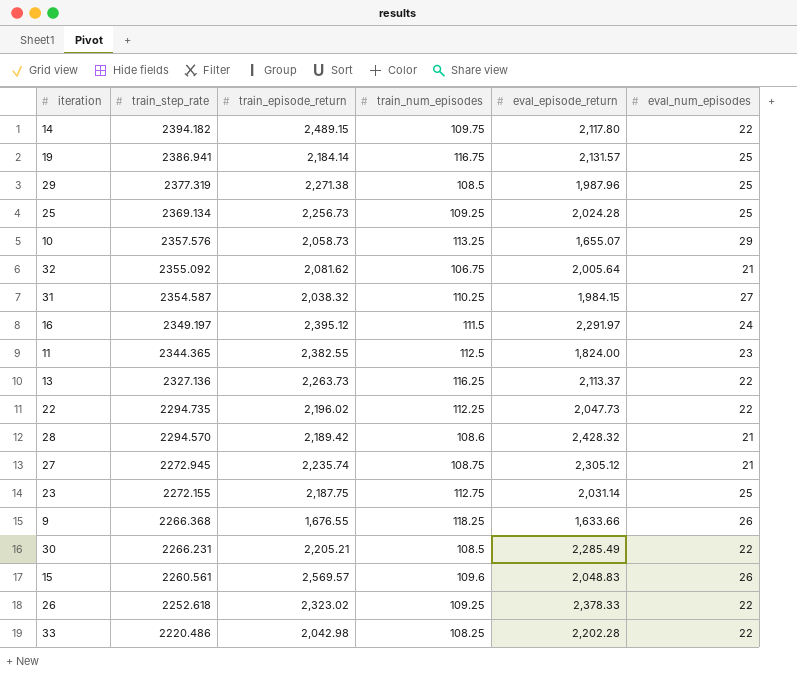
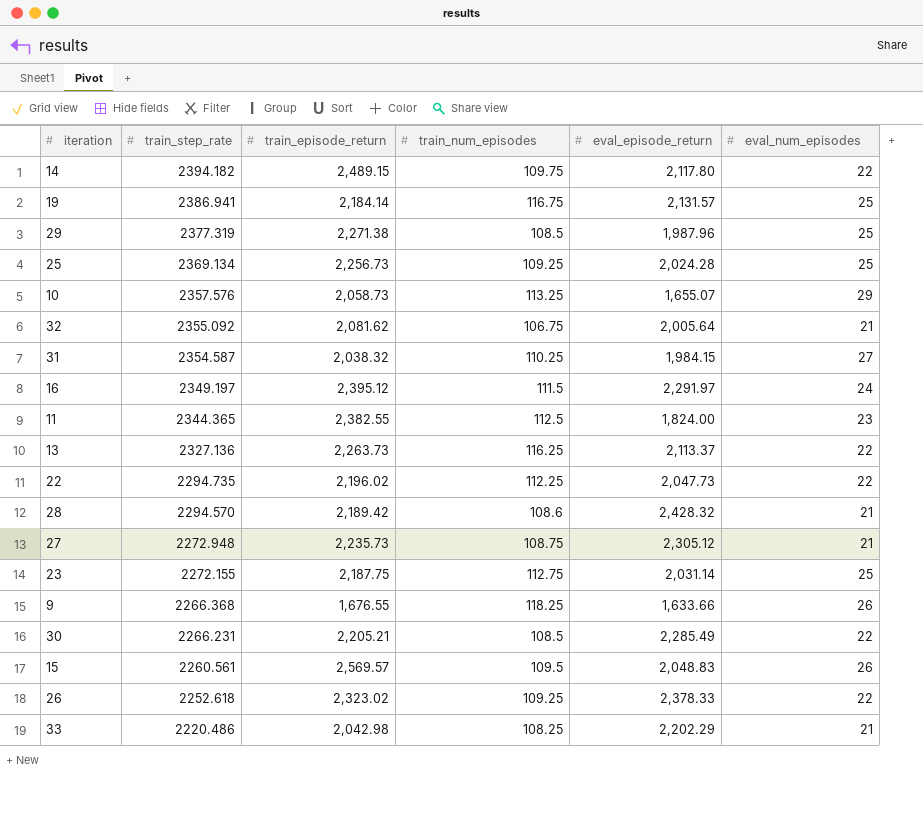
27 | train_step_rate: 2272.945 -> 2272.948
27 | train_episode_return: 2,235.74 -> 2,235.73
15 | train_num_episodes: 109.6 -> 109.5
33 | eval_episode_return: 2,202.28 -> 2,202.29
33 | eval_num_episodes: 22 -> 21

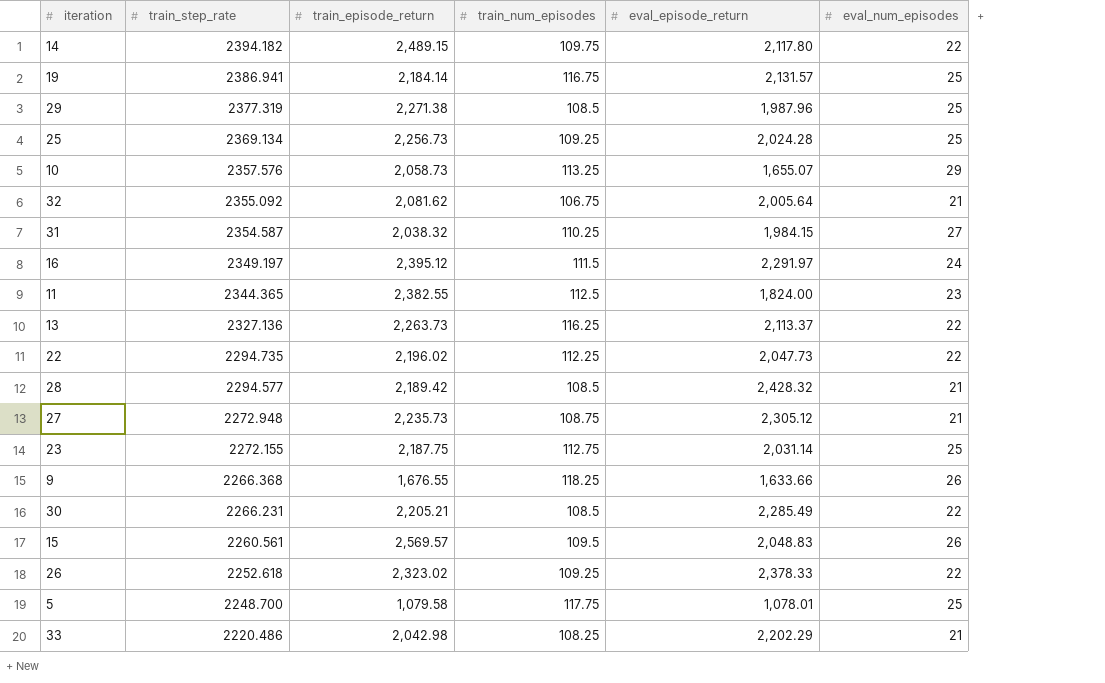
28 | train_step_rate: 2294.570 -> 2294.577
28 | train_num_episodes: 108.6 -> 108.5
row 5: none -> 2248.700 | 1,079.58 | 117.75 | 1,078.01 | 25

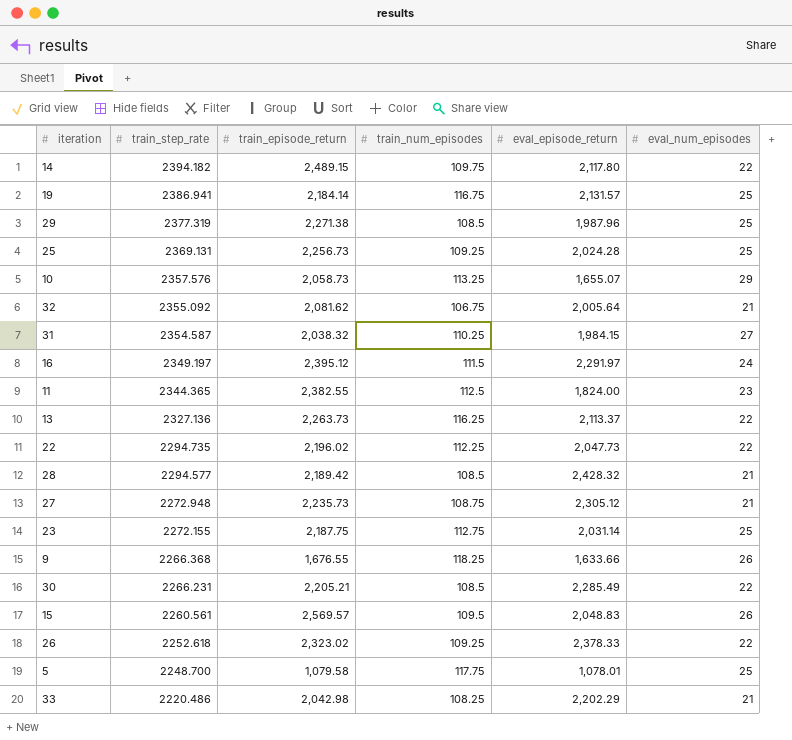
25 | train_step_rate: 2369.134 -> 2369.131

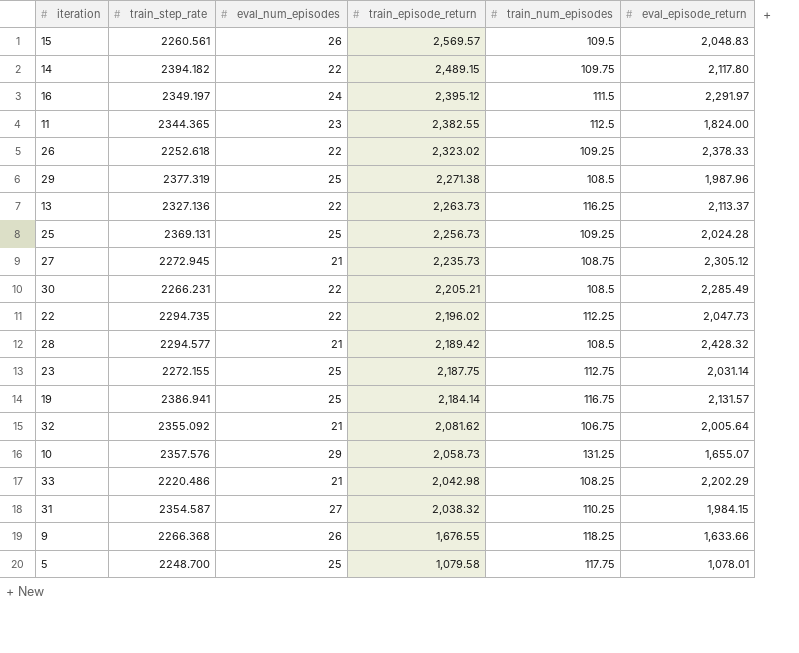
row order: train_step_rate descending -> train_episode_return descending
column eval_num_episodes | position: 6 -> 3
27 | train_step_rate: 2272.948 -> 2272.945
10 | train_num_episodes: 113.25 -> 131.25

